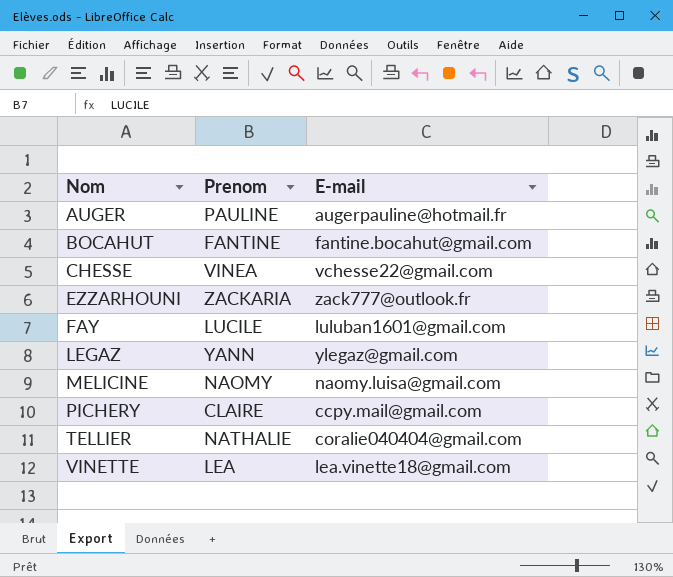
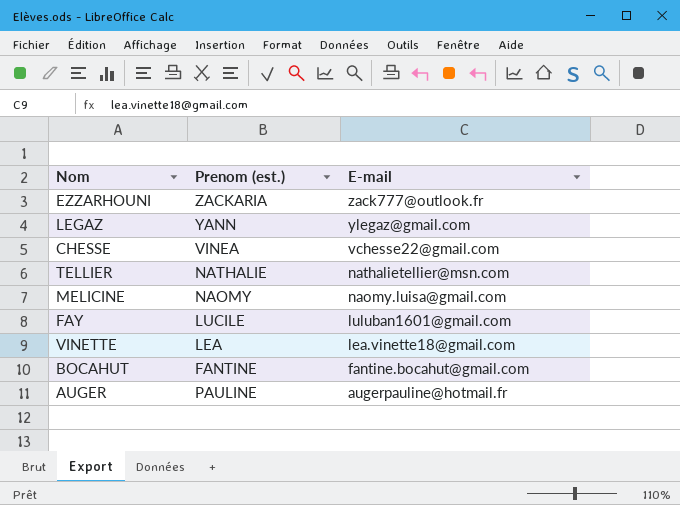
row order: Nom ascending -> E-mail descending
column name: Prenom -> Prenom (est.)
row PICHERY: CLAIRE | ccpy.mail@gmail.com -> none
TELLIER | E-mail: coralie040404@gmail.com -> nathalietellier@msn.com

